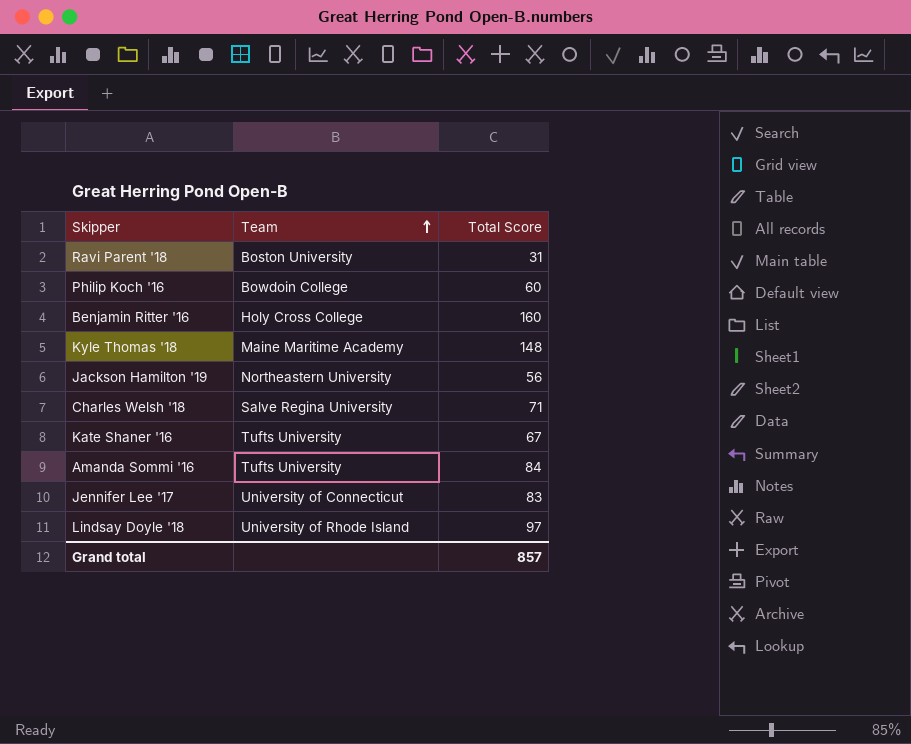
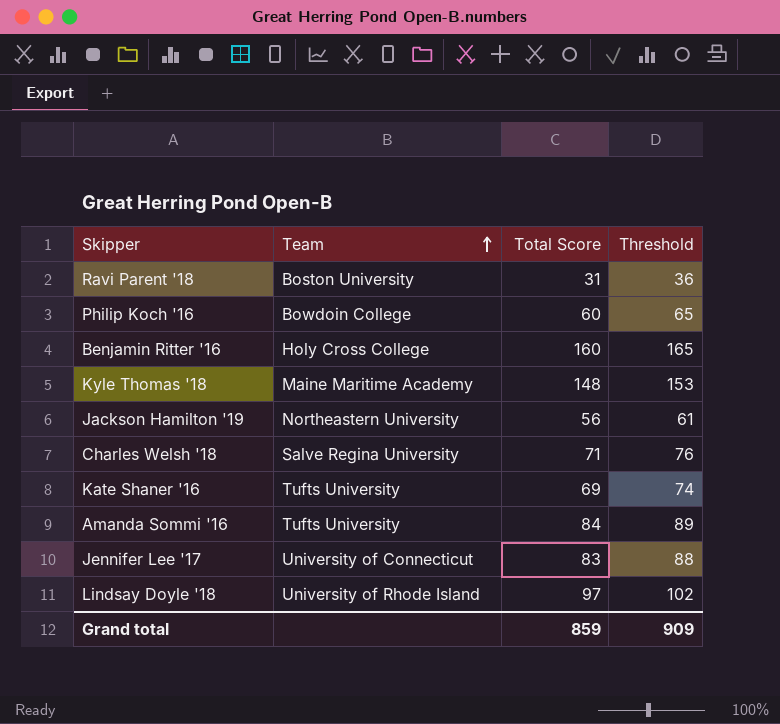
column Threshold | formula: none -> [Total Score] + 5
Kate Shaner '16 | Total Score: 67 -> 69
Grand total | Total Score: 857 -> 859

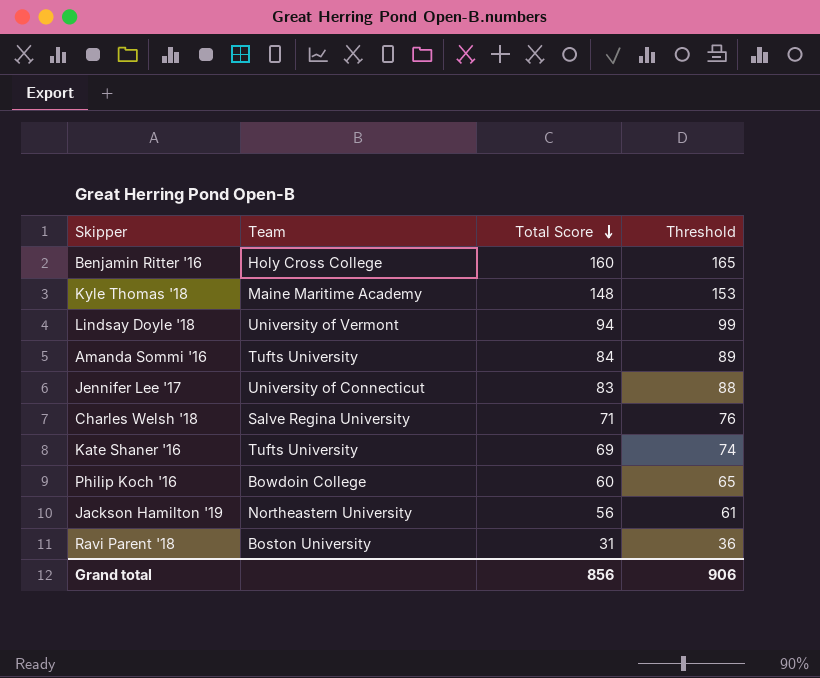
row order: Team ascending -> Total Score descending
Lindsay Doyle '18 | Team: University of Rhode Island -> University of Vermont
Lindsay Doyle '18 | Total Score: 97 -> 94
Lindsay Doyle '18 | Threshold: 102 -> 99
Grand total | Total Score: 859 -> 856
Grand total | Threshold: 909 -> 906

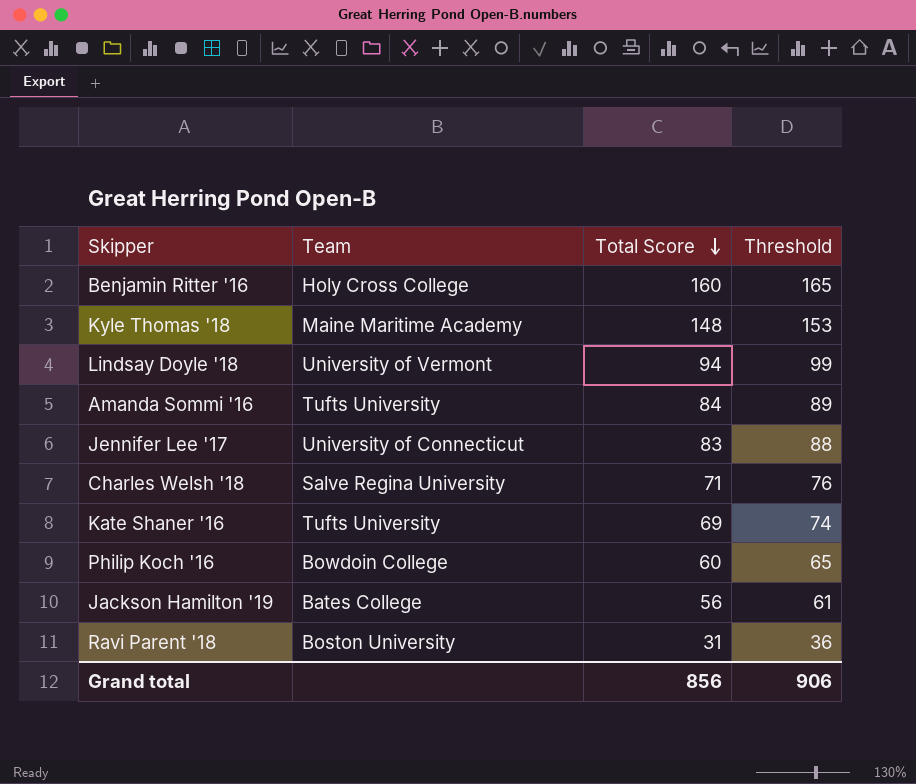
Jackson Hamilton '19 | Team: Northeastern University -> Bates College

